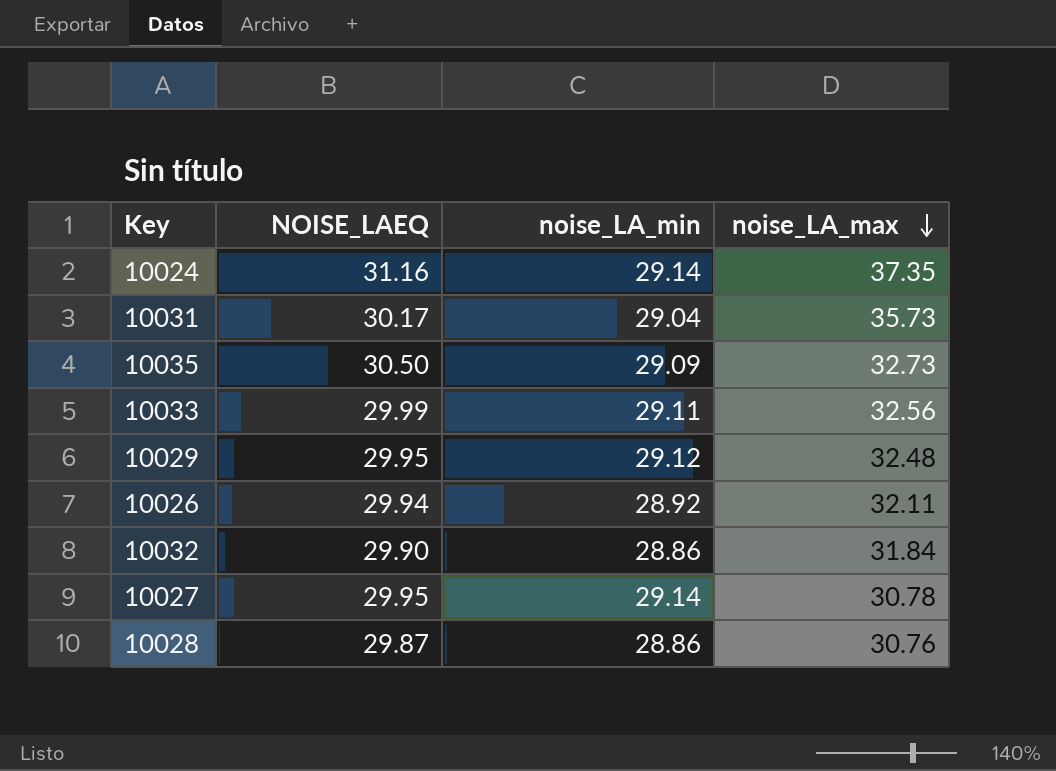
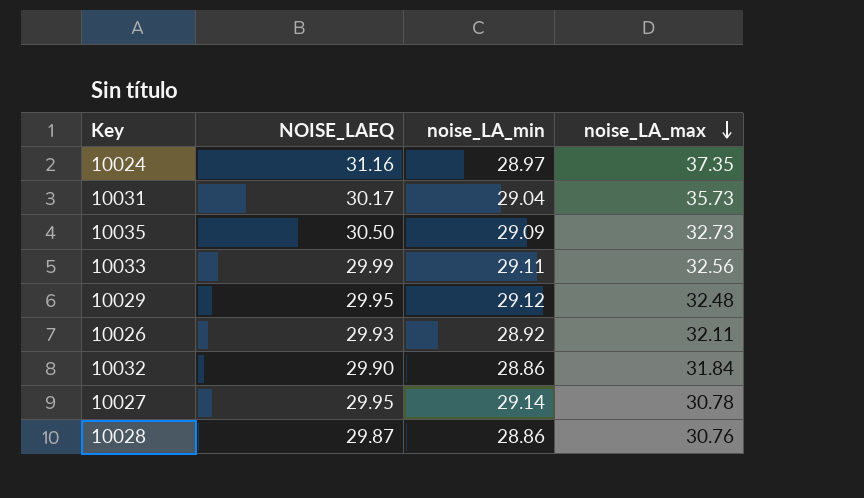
10024 | noise_LA_min: 29.14 -> 28.97
10026 | NOISE_LAEQ: 29.94 -> 29.93

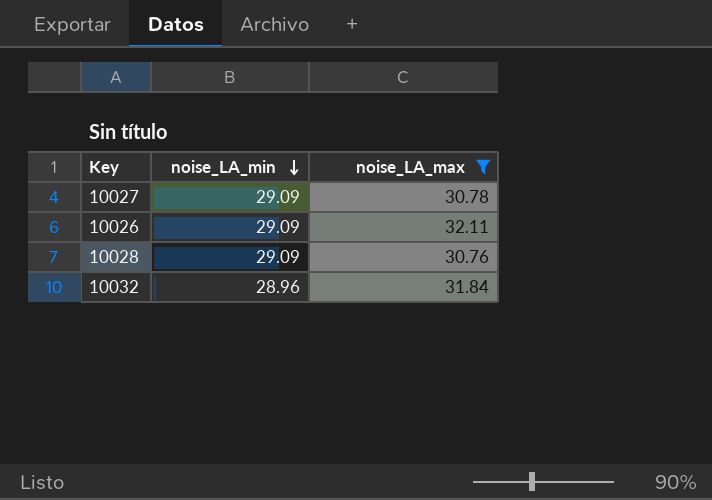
filter: none -> noise_LA_max <= 32.11
row order: noise_LA_max descending -> noise_LA_min descending
column NOISE_LAEQ | position: 2 -> none
10027 | noise_LA_min: 29.14 -> 29.09
10026 | noise_LA_min: 28.92 -> 29.09
10028 | noise_LA_min: 28.86 -> 29.09
10032 | noise_LA_min: 28.86 -> 28.96

